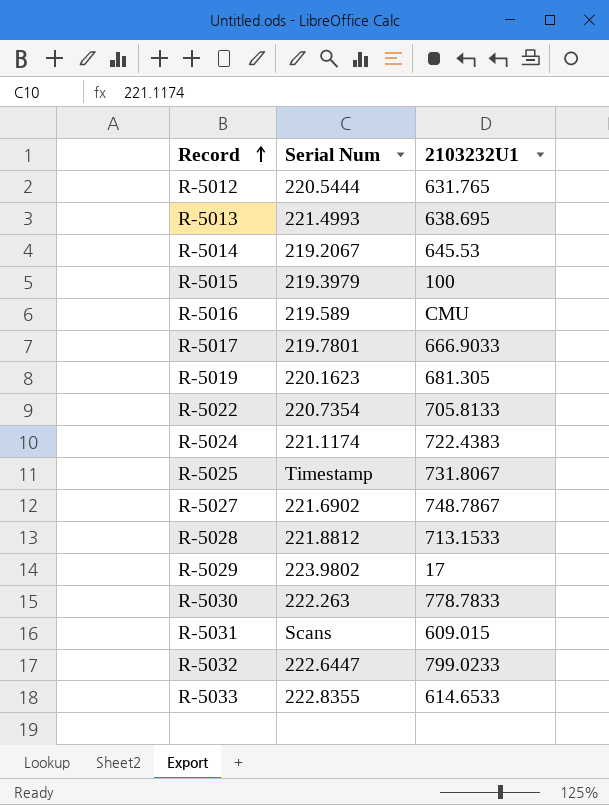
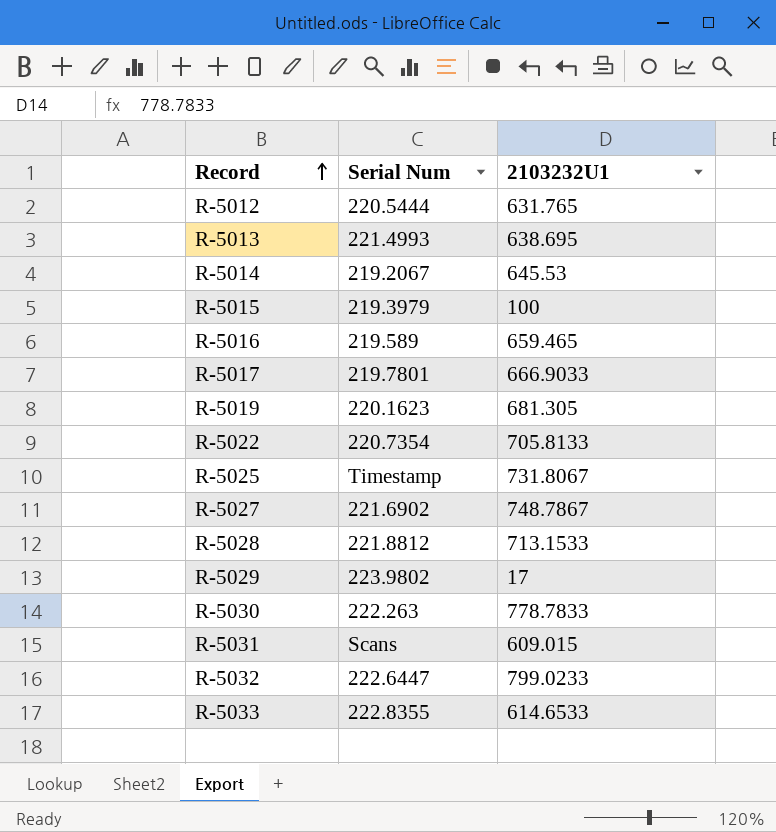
row R-5024: 221.1174 | 722.4383 -> none
R-5016 | 2103232U1: CMU -> 659.465

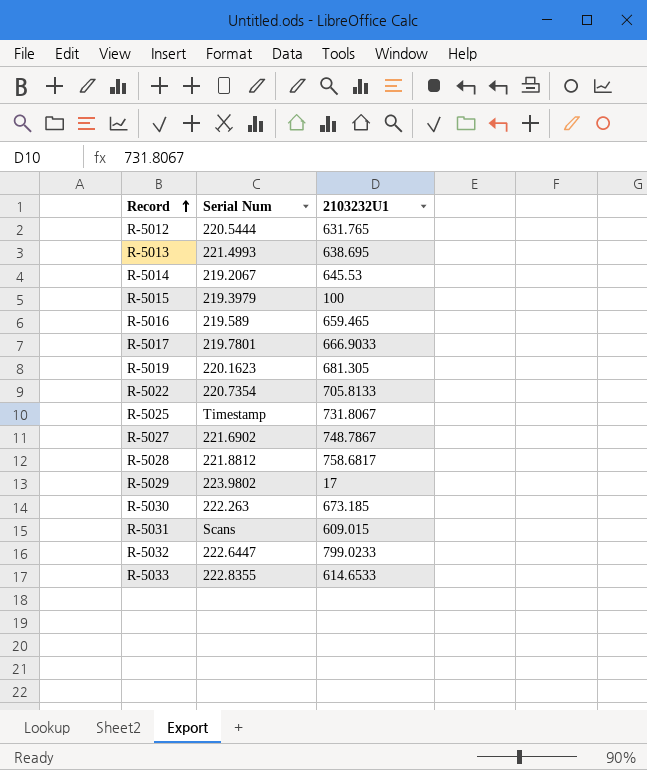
R-5028 | 2103232U1: 713.1533 -> 758.6817
R-5030 | 2103232U1: 778.7833 -> 673.185

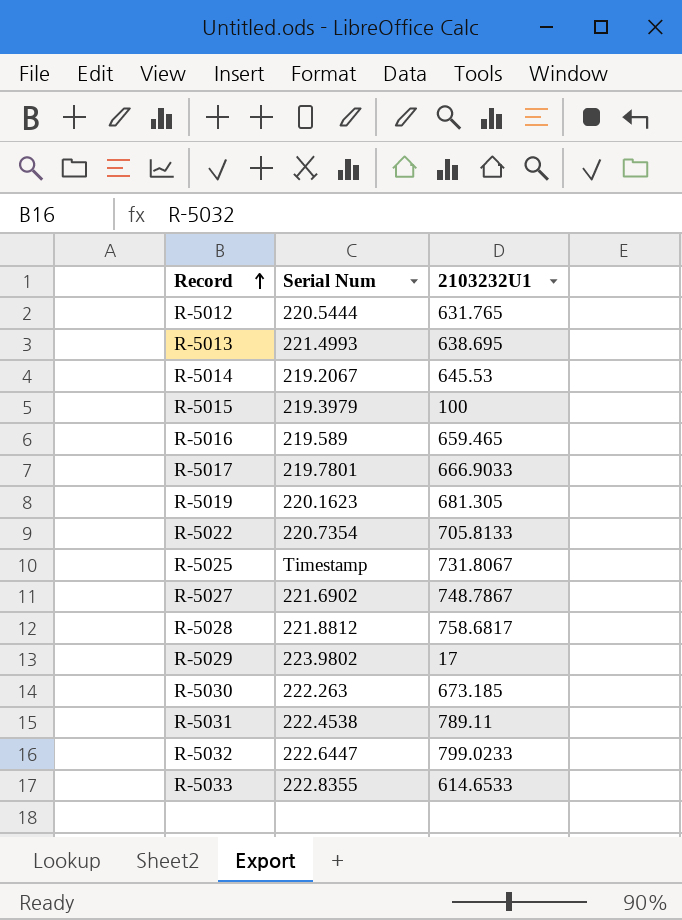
R-5031 | Serial Num: Scans -> 222.4538
R-5031 | 2103232U1: 609.015 -> 789.11

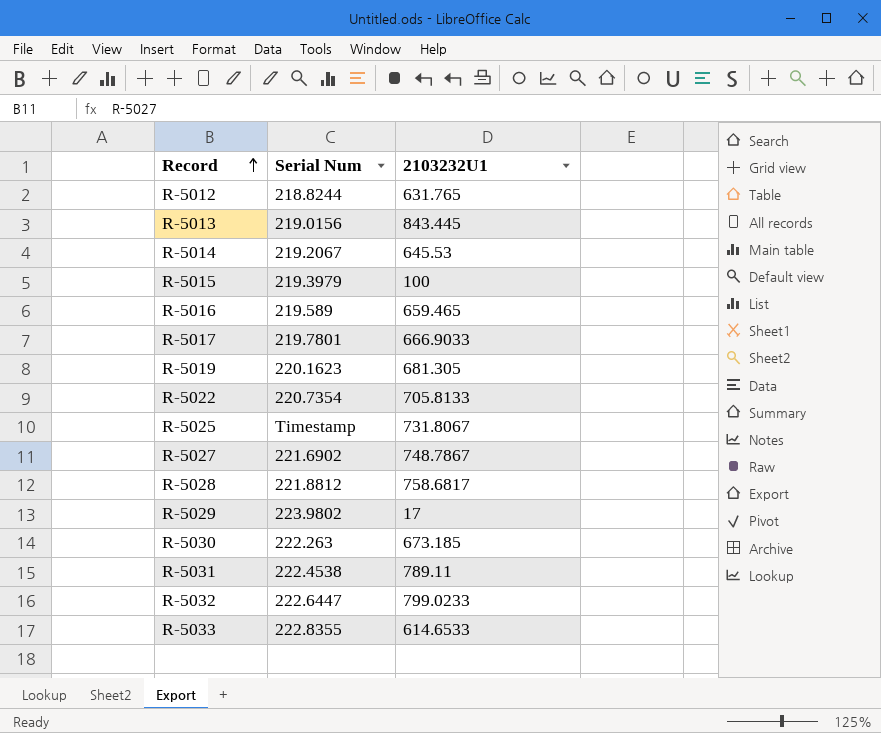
R-5012 | Serial Num: 220.5444 -> 218.8244
R-5013 | Serial Num: 221.4993 -> 219.0156
R-5013 | 2103232U1: 638.695 -> 843.445

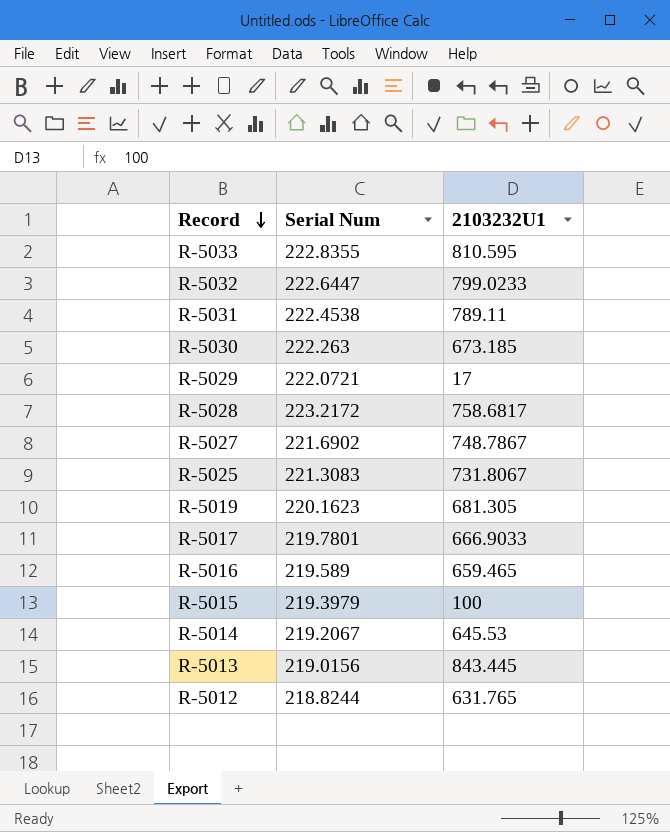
row order: Record ascending -> Record descending
row R-5022: 220.7354 | 705.8133 -> none
R-5033 | 2103232U1: 614.6533 -> 810.595
R-5029 | Serial Num: 223.9802 -> 222.0721
R-5028 | Serial Num: 221.8812 -> 223.2172
R-5025 | Serial Num: Timestamp -> 221.3083

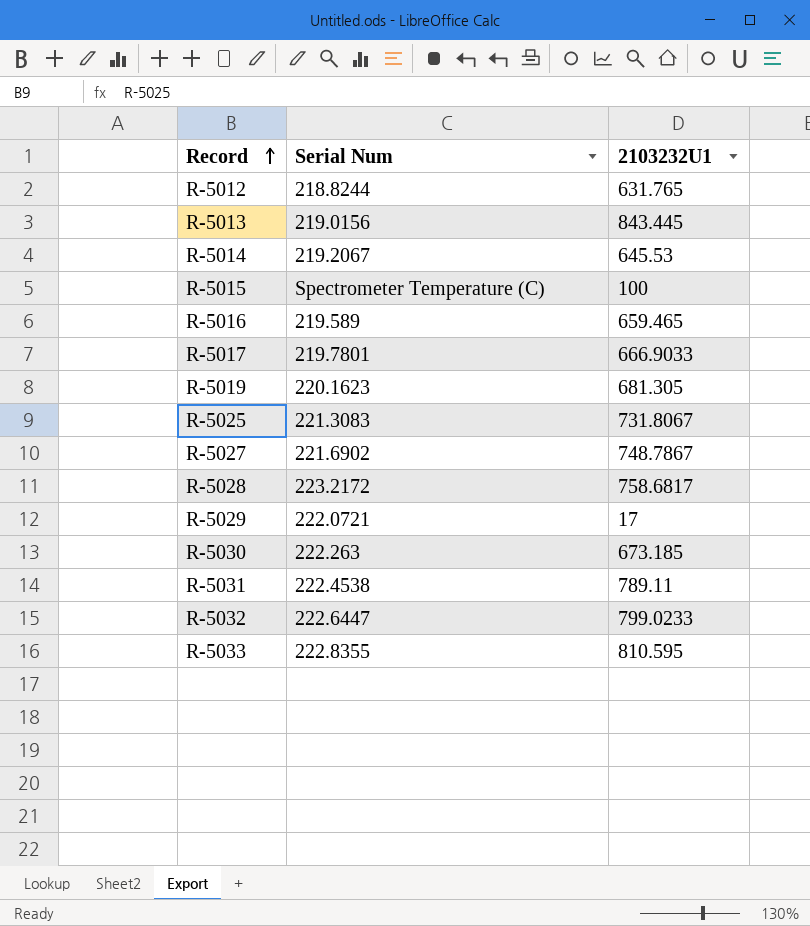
row order: Record descending -> Record ascending
R-5015 | Serial Num: 219.3979 -> Spectrometer Temperature (C)

